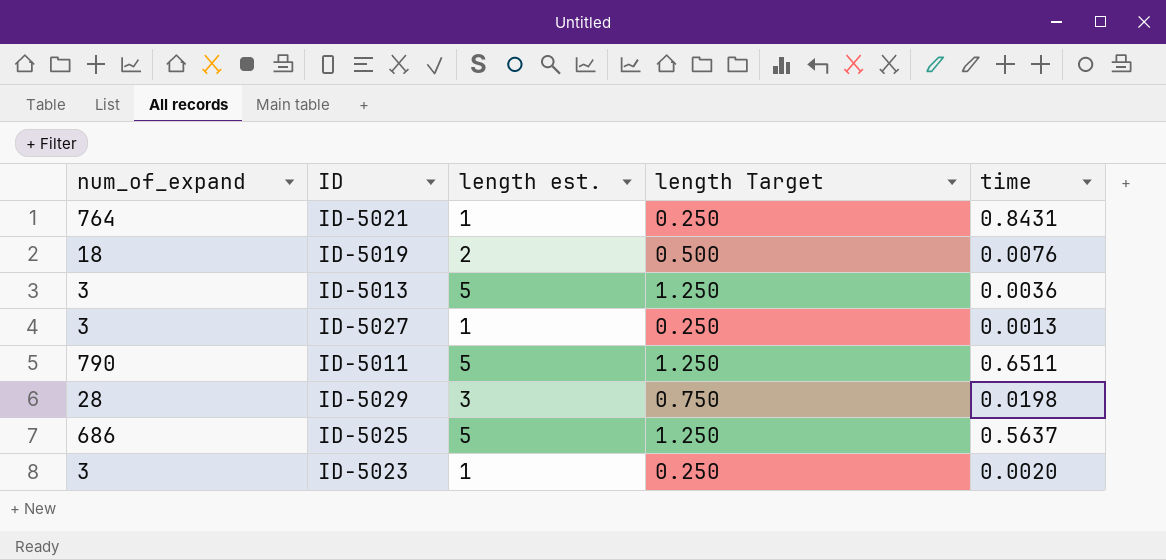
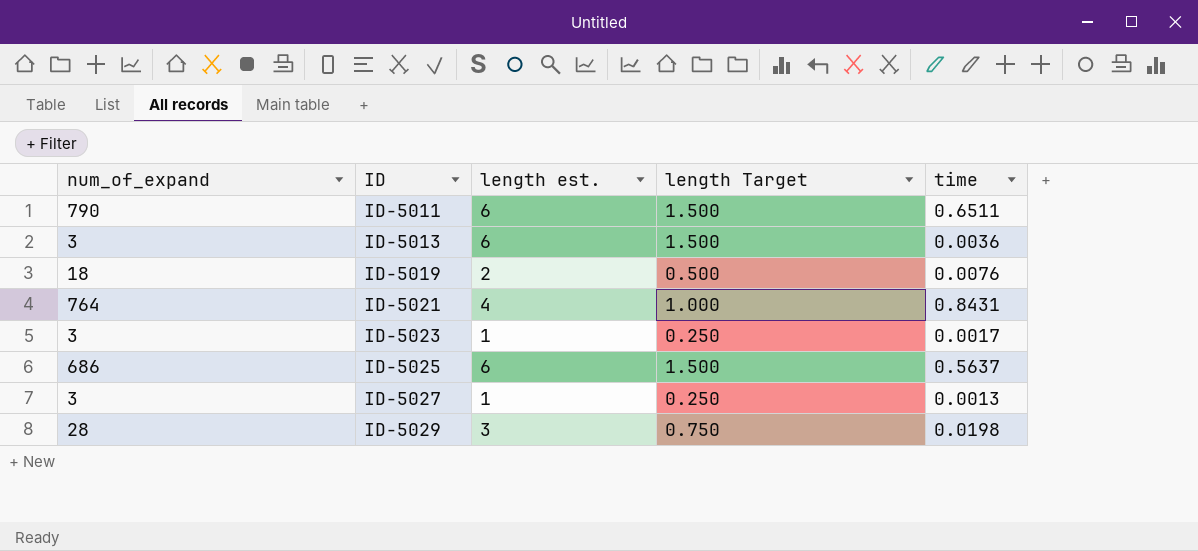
row order: none -> ID ascending
ID-5011 | length est.: 5 -> 6
ID-5011 | length Target: 1.250 -> 1.500
ID-5013 | length est.: 5 -> 6
ID-5013 | length Target: 1.250 -> 1.500
ID-5021 | length est.: 1 -> 4
ID-5021 | length Target: 0.250 -> 1.000
ID-5023 | time: 0.0020 -> 0.0017
ID-5025 | length est.: 5 -> 6
ID-5025 | length Target: 1.250 -> 1.500

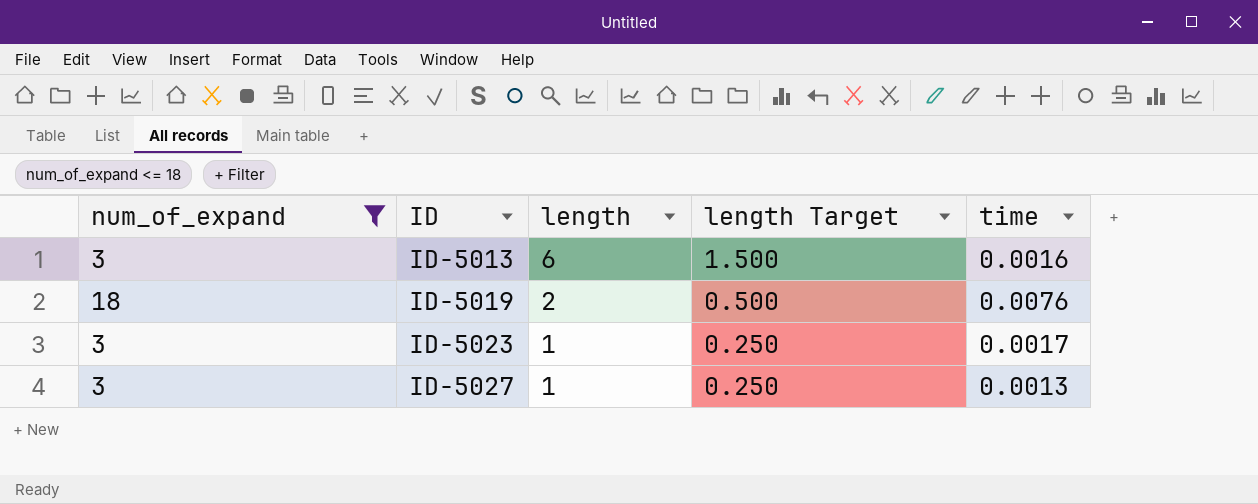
filter: none -> num_of_expand <= 18
column name: length est. -> length
ID-5013 | time: 0.0036 -> 0.0016

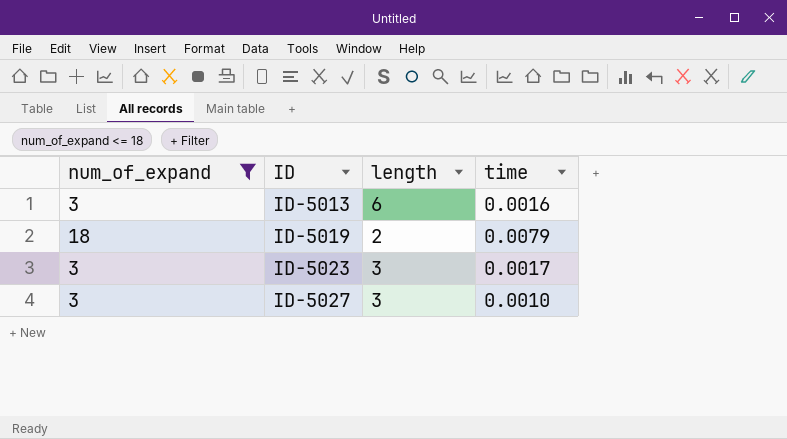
column length Target | formula: [length] * 0.25 -> none
ID-5019 | time: 0.0076 -> 0.0079
ID-5023 | length: 1 -> 3
ID-5027 | length: 1 -> 3
ID-5027 | time: 0.0013 -> 0.0010

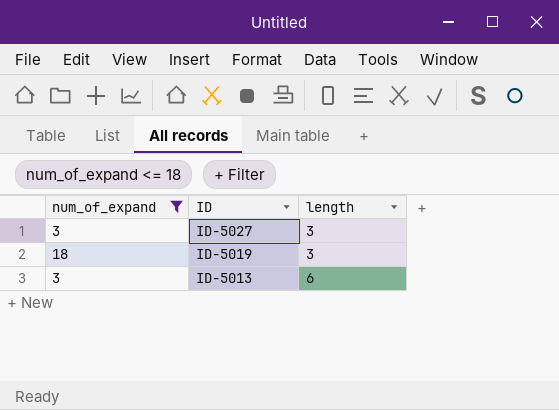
row order: ID ascending -> ID descending
column time | position: 4 -> none
row ID-5023: 3 | 3 | 0.0017 -> none
ID-5019 | length: 2 -> 3

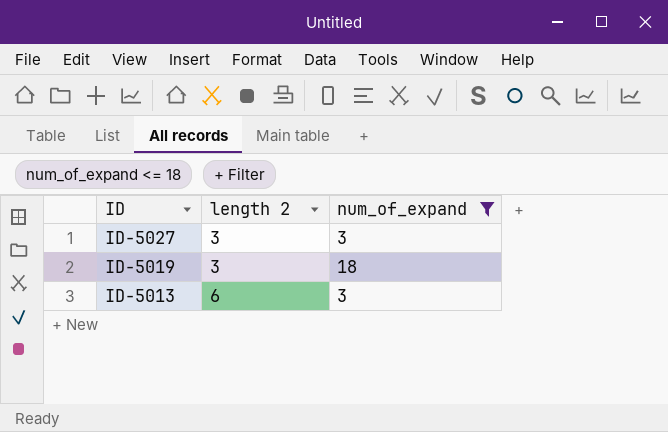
column name: length -> length 2
column num_of_expand | position: 1 -> 3

